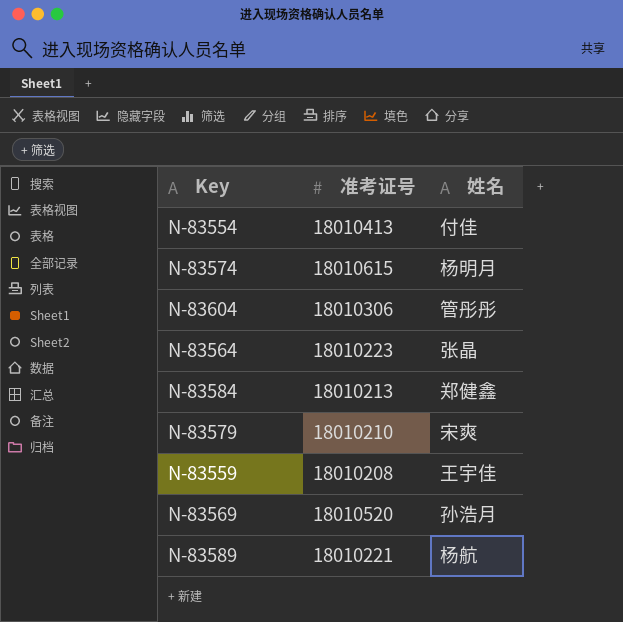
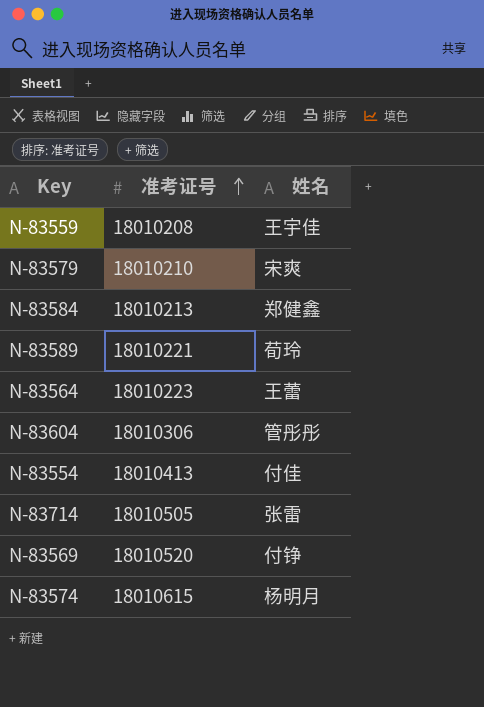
row order: none -> 准考证号 ascending
N-83589 | 姓名: 杨航 -> 荀玲
N-83564 | 姓名: 张晶 -> 王蕾
row N-83714: none -> 18010505 | 张雷
N-83569 | 姓名: 孙浩月 -> 付铮

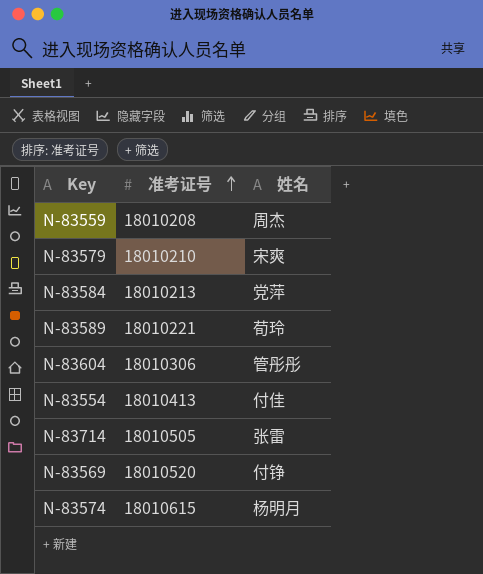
row N-83564: 18010223 | 王蕾 -> none
N-83559 | 姓名: 王宇佳 -> 周杰
N-83584 | 姓名: 郑健鑫 -> 党萍

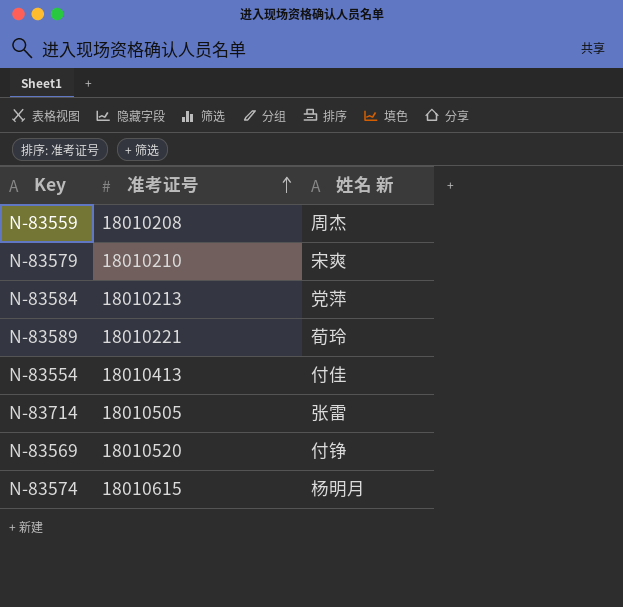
column name: 姓名 -> 姓名 新
row N-83604: 18010306 | 管彤彤 -> none

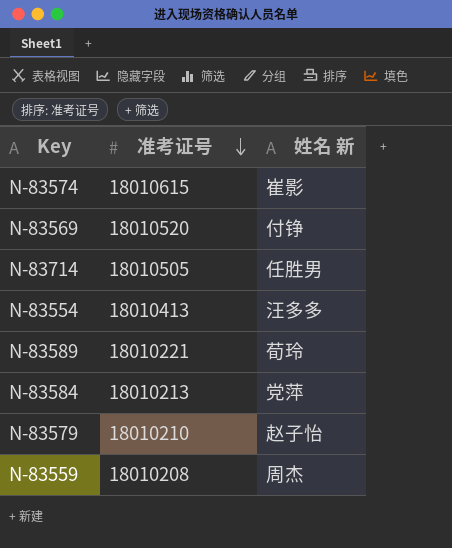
row order: 准考证号 ascending -> 准考证号 descending
N-83574 | 姓名 新: 杨明月 -> 崔影
N-83714 | 姓名 新: 张雷 -> 任胜男
N-83554 | 姓名 新: 付佳 -> 汪多多
N-83579 | 姓名 新: 宋爽 -> 赵子怡

